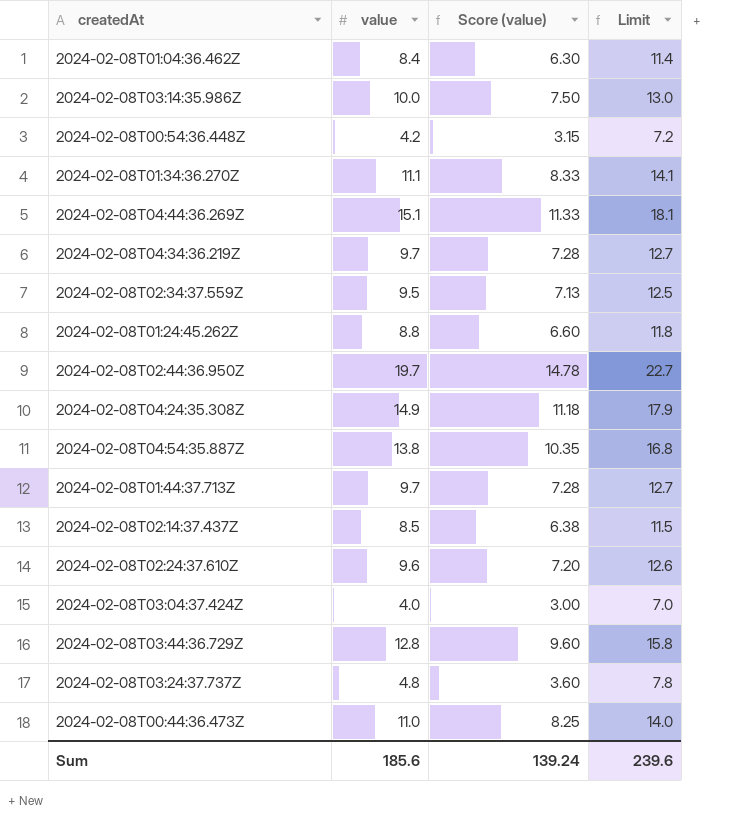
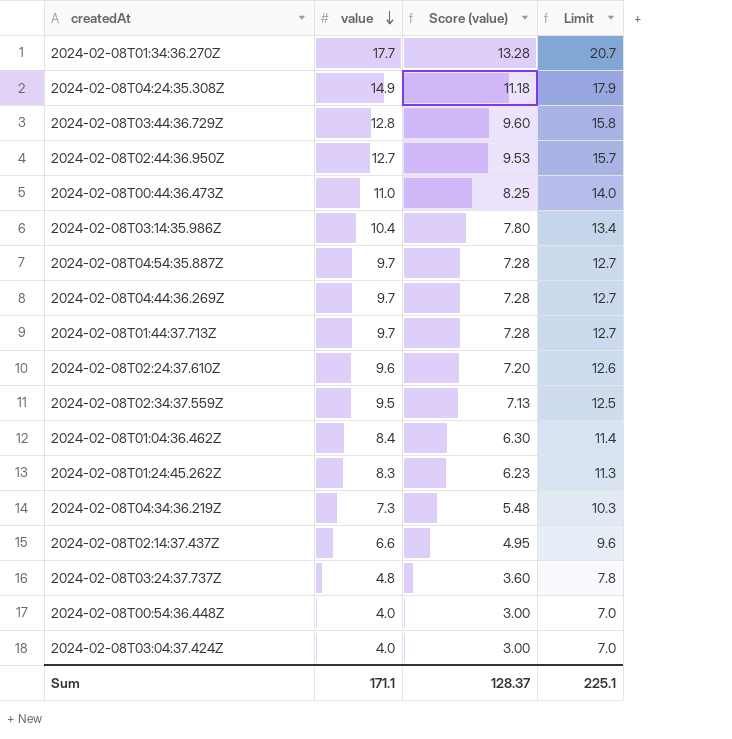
row order: none -> value descending
2024-02-08T01:34:36.270Z | value: 11.1 -> 17.7
2024-02-08T01:34:36.270Z | Score (value): 8.33 -> 13.28
2024-02-08T01:34:36.270Z | Limit: 14.1 -> 20.7
2024-02-08T02:44:36.950Z | value: 19.7 -> 12.7
2024-02-08T02:44:36.950Z | Score (value): 14.78 -> 9.53
2024-02-08T02:44:36.950Z | Limit: 22.7 -> 15.7
2024-02-08T03:14:35.986Z | value: 10.0 -> 10.4
2024-02-08T03:14:35.986Z | Score (value): 7.50 -> 7.80
2024-02-08T03:14:35.986Z | Limit: 13.0 -> 13.4
2024-02-08T04:54:35.887Z | value: 13.8 -> 9.7
2024-02-08T04:54:35.887Z | Score (value): 10.35 -> 7.28
2024-02-08T04:54:35.887Z | Limit: 16.8 -> 12.7
2024-02-08T04:44:36.269Z | value: 15.1 -> 9.7
2024-02-08T04:44:36.269Z | Score (value): 11.33 -> 7.28
2024-02-08T04:44:36.269Z | Limit: 18.1 -> 12.7
2024-02-08T01:24:45.262Z | value: 8.8 -> 8.3
2024-02-08T01:24:45.262Z | Score (value): 6.60 -> 6.23
2024-02-08T01:24:45.262Z | Limit: 11.8 -> 11.3
2024-02-08T04:34:36.219Z | value: 9.7 -> 7.3
2024-02-08T04:34:36.219Z | Score (value): 7.28 -> 5.48
2024-02-08T04:34:36.219Z | Limit: 12.7 -> 10.3
2024-02-08T02:14:37.437Z | value: 8.5 -> 6.6
2024-02-08T02:14:37.437Z | Score (value): 6.38 -> 4.95
2024-02-08T02:14:37.437Z | Limit: 11.5 -> 9.6
2024-02-08T00:54:36.448Z | value: 4.2 -> 4.0
2024-02-08T00:54:36.448Z | Score (value): 3.15 -> 3.00
2024-02-08T00:54:36.448Z | Limit: 7.2 -> 7.0
Sum | value: 185.6 -> 171.1
Sum | Score (value): 139.24 -> 128.37
Sum | Limit: 239.6 -> 225.1

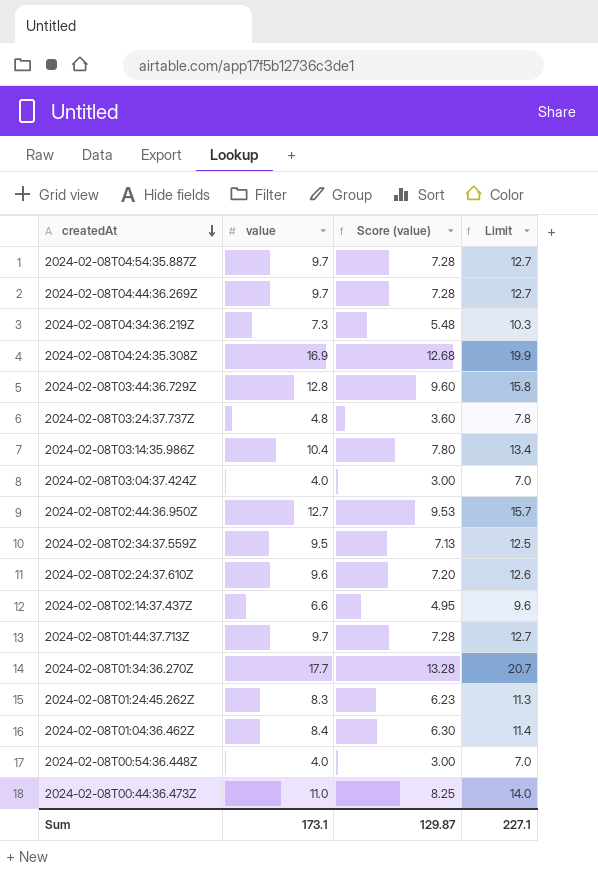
row order: value descending -> createdAt descending
2024-02-08T04:24:35.308Z | value: 14.9 -> 16.9
2024-02-08T04:24:35.308Z | Score (value): 11.18 -> 12.68
2024-02-08T04:24:35.308Z | Limit: 17.9 -> 19.9
Sum | value: 171.1 -> 173.1
Sum | Score (value): 128.37 -> 129.87
Sum | Limit: 225.1 -> 227.1

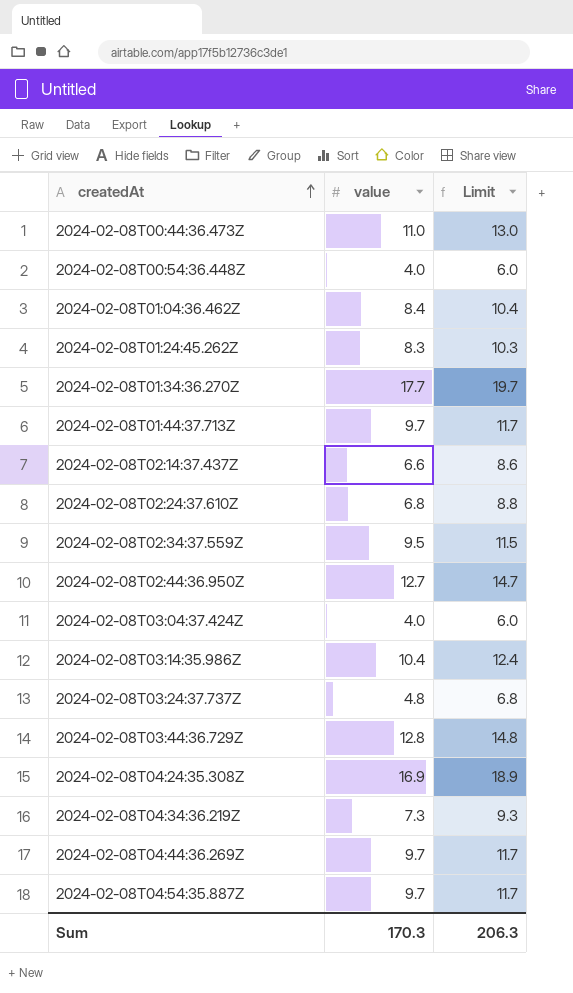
row order: createdAt descending -> createdAt ascending
column Score (value) | formula: [value] * 0.75 -> none
column Limit | formula: [value] + 3 -> [value] + 2
2024-02-08T02:24:37.610Z | value: 9.6 -> 6.8
Sum | value: 173.1 -> 170.3
Sum | Limit: 227.1 -> 206.3

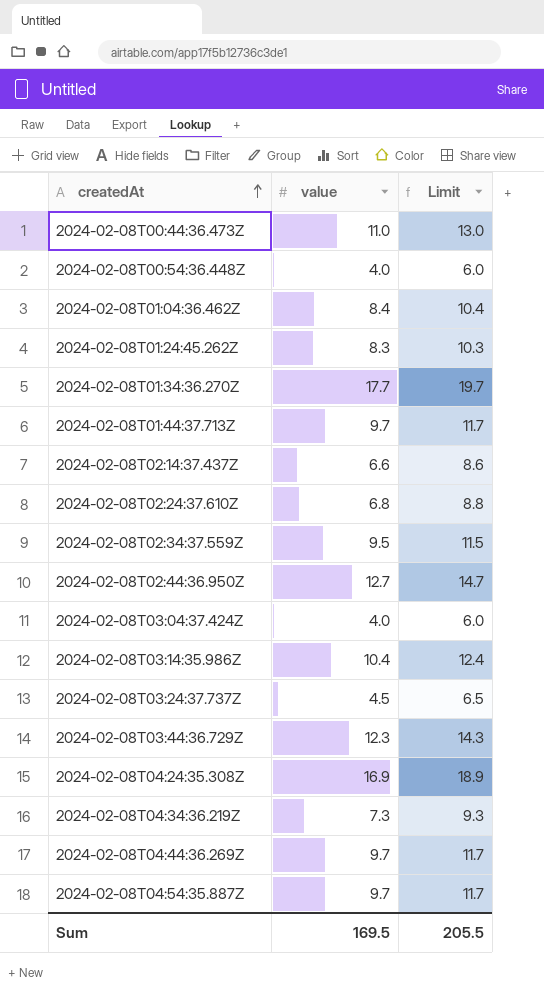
2024-02-08T03:24:37.737Z | value: 4.8 -> 4.5
2024-02-08T03:24:37.737Z | Limit: 6.8 -> 6.5
2024-02-08T03:44:36.729Z | value: 12.8 -> 12.3
2024-02-08T03:44:36.729Z | Limit: 14.8 -> 14.3
Sum | value: 170.3 -> 169.5
Sum | Limit: 206.3 -> 205.5

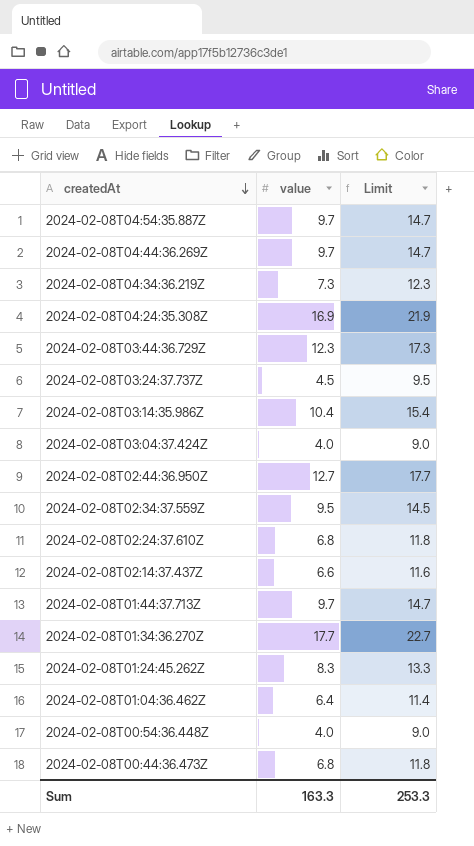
row order: createdAt ascending -> createdAt descending
column Limit | formula: [value] + 2 -> [value] + 5
2024-02-08T01:04:36.462Z | value: 8.4 -> 6.4
2024-02-08T00:44:36.473Z | value: 11.0 -> 6.8
Sum | value: 169.5 -> 163.3
Sum | Limit: 205.5 -> 253.3

